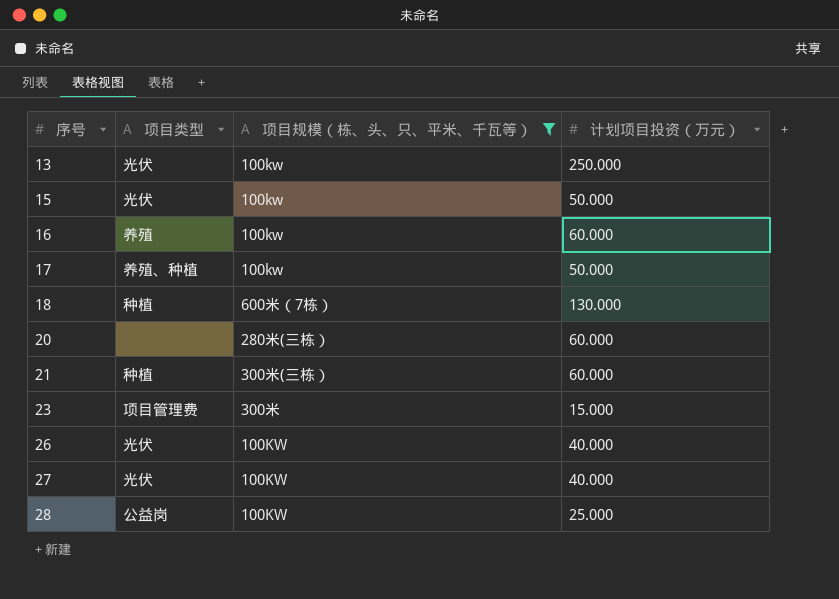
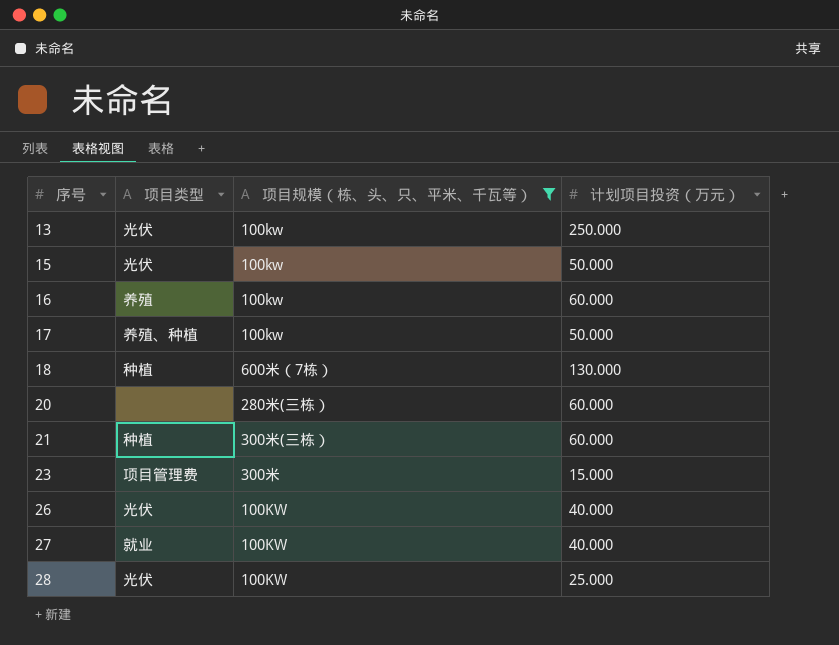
27 | 项目类型: 光伏 -> 就业
28 | 项目类型: 公益岗 -> 光伏

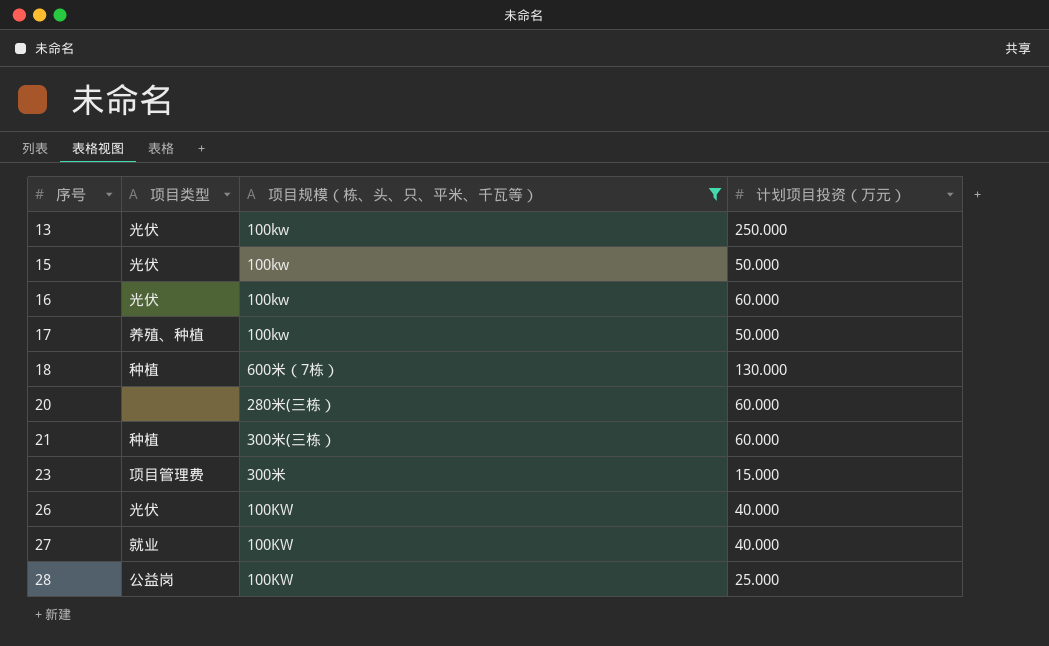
16 | 项目类型: 养殖 -> 光伏
28 | 项目类型: 光伏 -> 公益岗

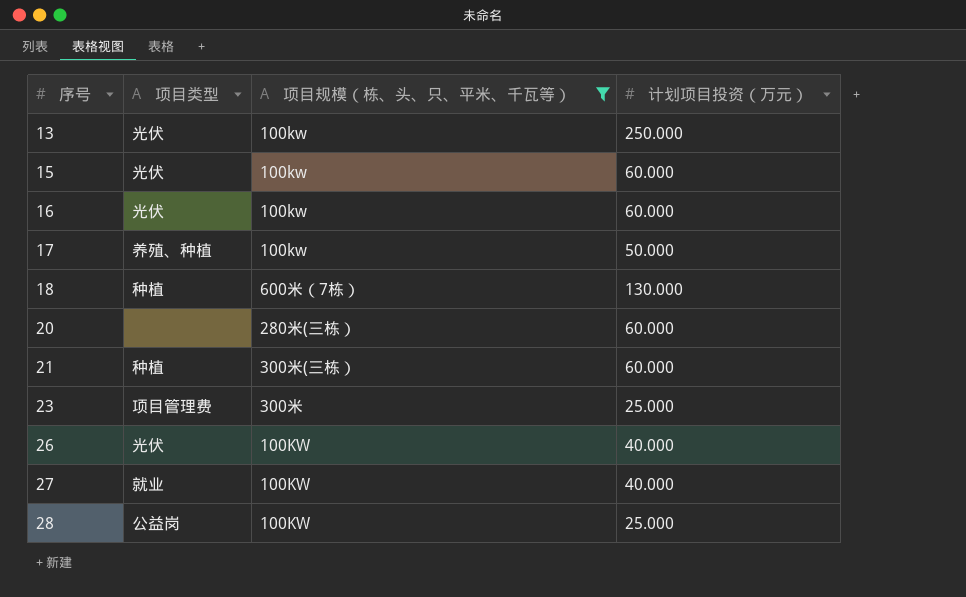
15 | 计划项目投资（万元）: 50.000 -> 60.000
23 | 计划项目投资（万元）: 15.000 -> 25.000

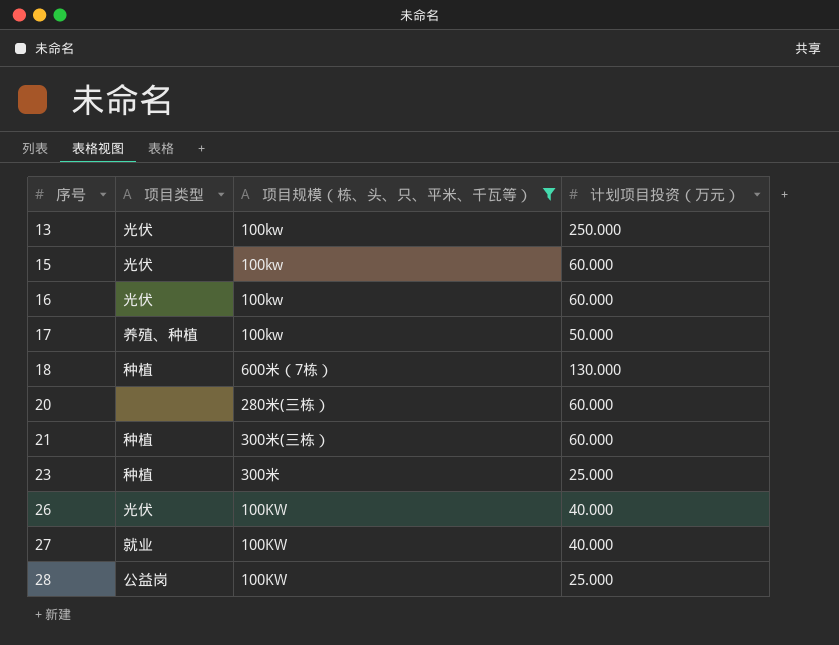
23 | 项目类型: 项目管理费 -> 种植

